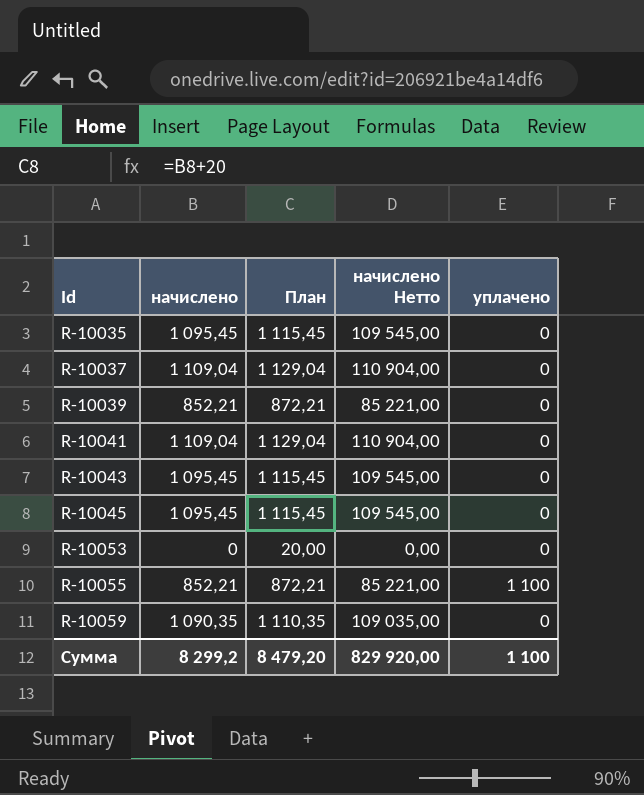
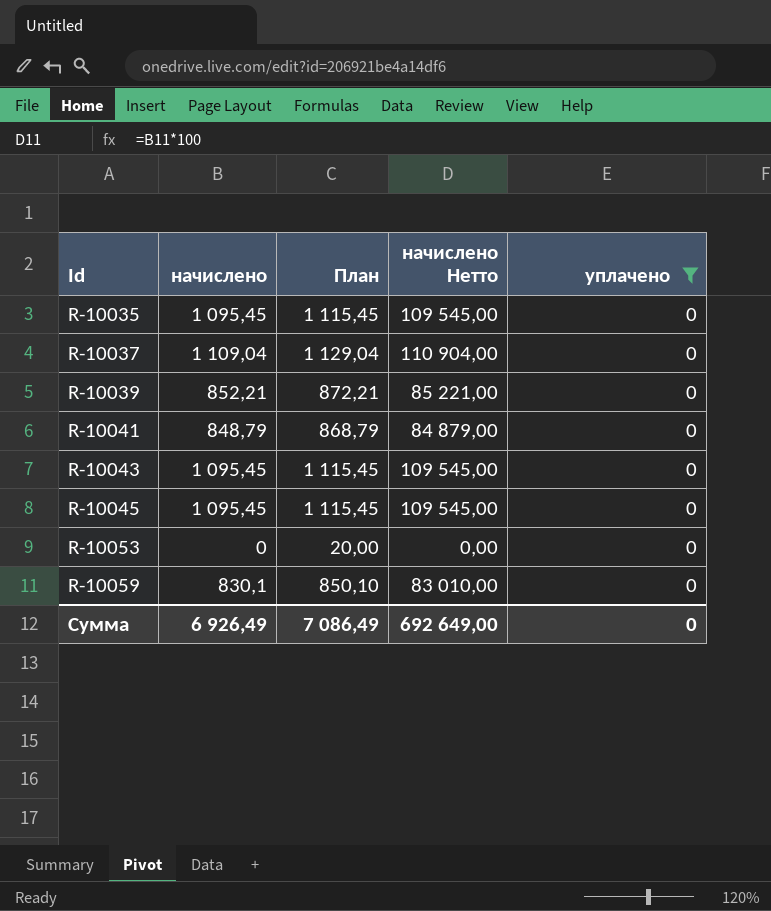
filter: none -> уплачено = 0
R-10041 | начислено: 1 109,04 -> 848,79
R-10041 | План: 1 129,04 -> 868,79
R-10041 | начислено Нетто: 110 904,00 -> 84 879,00
R-10059 | начислено: 1 090,35 -> 830,1
R-10059 | План: 1 110,35 -> 850,10
R-10059 | начислено Нетто: 109 035,00 -> 83 010,00
Сумма | начислено: 8 299,2 -> 6 926,49
Сумма | План: 8 479,20 -> 7 086,49
Сумма | начислено Нетто: 829 920,00 -> 692 649,00
Сумма | уплачено: 1 100 -> 0

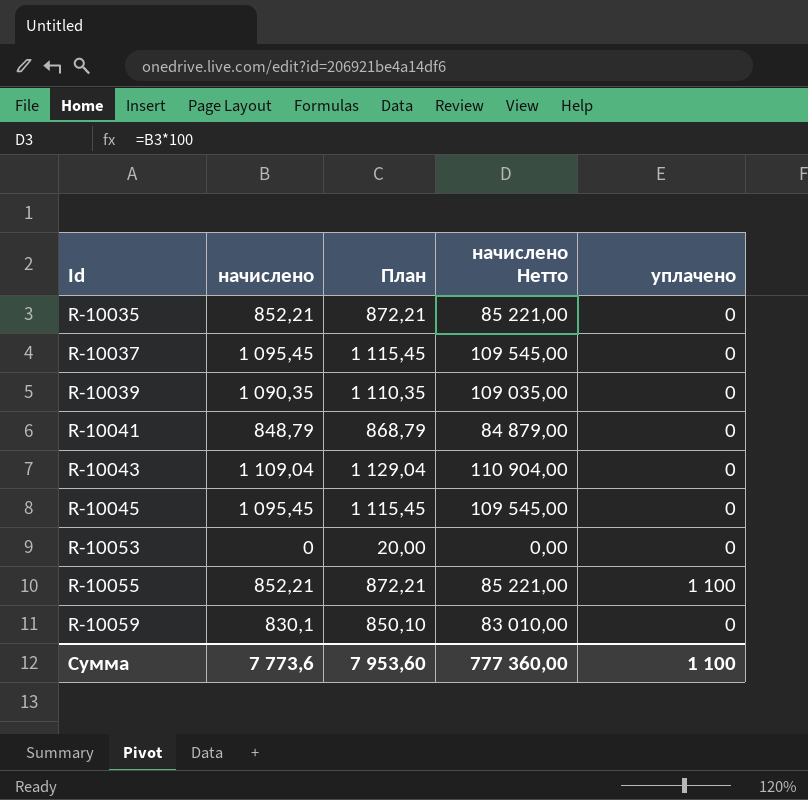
filter: уплачено = 0 -> none
R-10035 | начислено: 1 095,45 -> 852,21
R-10035 | План: 1 115,45 -> 872,21
R-10035 | начислено Нетто: 109 545,00 -> 85 221,00
R-10037 | начислено: 1 109,04 -> 1 095,45
R-10037 | План: 1 129,04 -> 1 115,45
R-10037 | начислено Нетто: 110 904,00 -> 109 545,00
R-10039 | начислено: 852,21 -> 1 090,35
R-10039 | План: 872,21 -> 1 110,35
R-10039 | начислено Нетто: 85 221,00 -> 109 035,00
R-10043 | начислено: 1 095,45 -> 1 109,04
R-10043 | План: 1 115,45 -> 1 129,04
R-10043 | начислено Нетто: 109 545,00 -> 110 904,00
Сумма | начислено: 6 926,49 -> 7 773,6
Сумма | План: 7 086,49 -> 7 953,60
Сумма | начислено Нетто: 692 649,00 -> 777 360,00
Сумма | уплачено: 0 -> 1 100

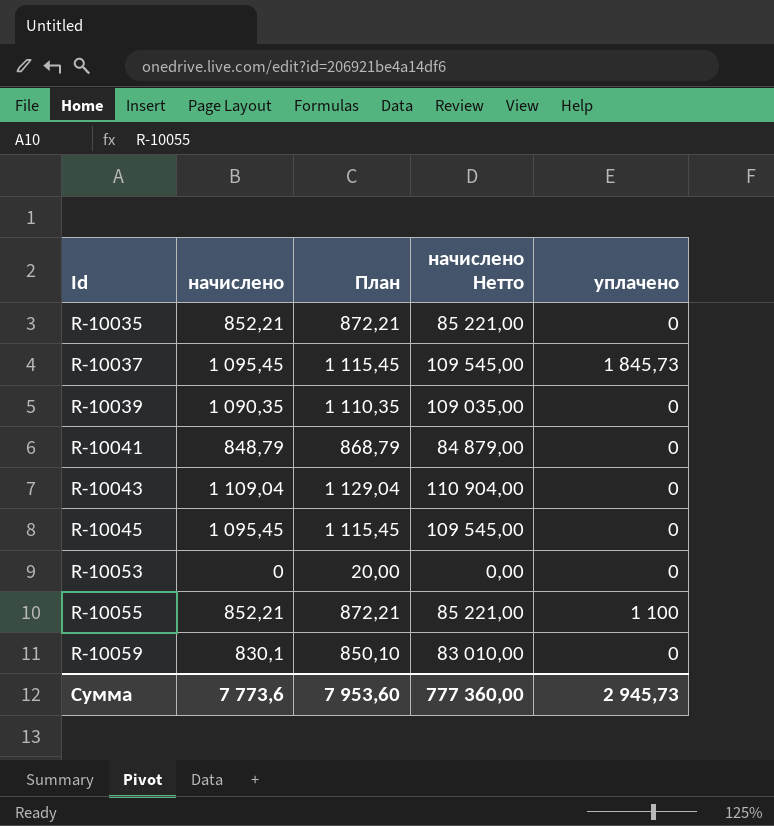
R-10037 | уплачено: 0 -> 1 845,73
Сумма | уплачено: 1 100 -> 2 945,73

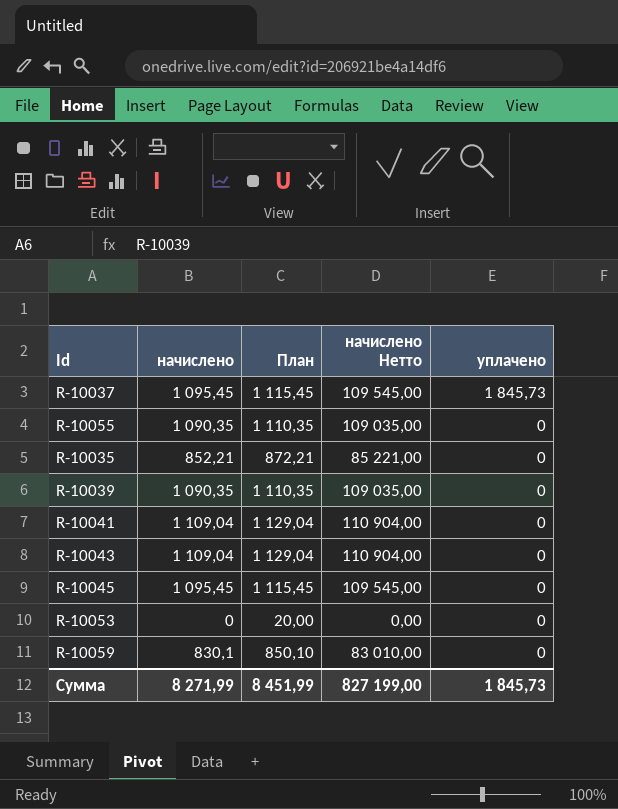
row order: Id ascending -> уплачено descending
R-10055 | начислено: 852,21 -> 1 090,35
R-10055 | План: 872,21 -> 1 110,35
R-10055 | начислено Нетто: 85 221,00 -> 109 035,00
R-10055 | уплачено: 1 100 -> 0
R-10041 | начислено: 848,79 -> 1 109,04
R-10041 | План: 868,79 -> 1 129,04
R-10041 | начислено Нетто: 84 879,00 -> 110 904,00
Сумма | начислено: 7 773,6 -> 8 271,99
Сумма | План: 7 953,60 -> 8 451,99
Сумма | начислено Нетто: 777 360,00 -> 827 199,00
Сумма | уплачено: 2 945,73 -> 1 845,73

